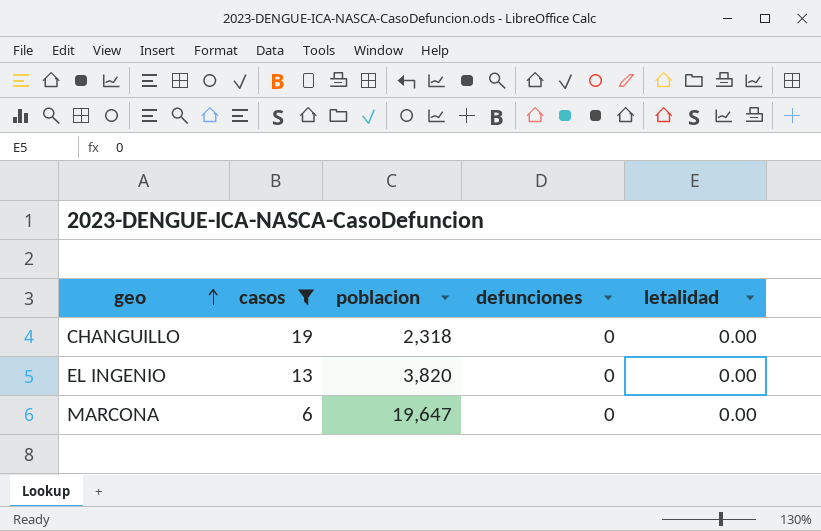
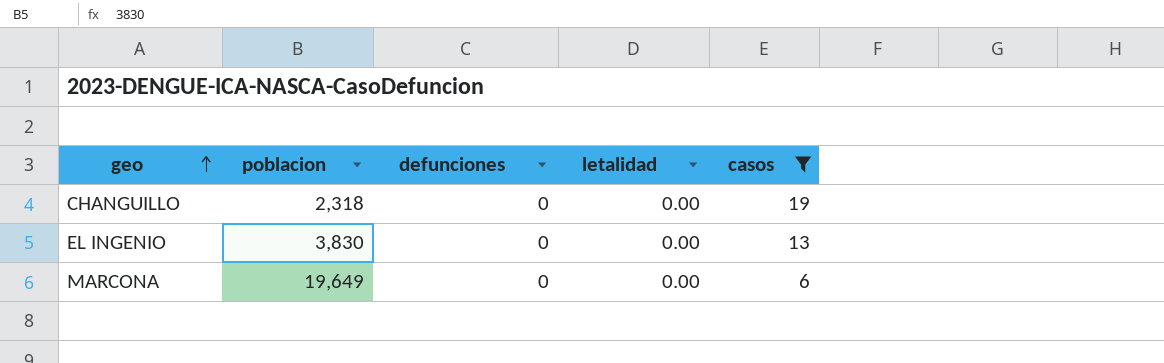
column casos | position: 2 -> 5
EL INGENIO | poblacion: 3,820 -> 3,830
MARCONA | poblacion: 19,647 -> 19,649

